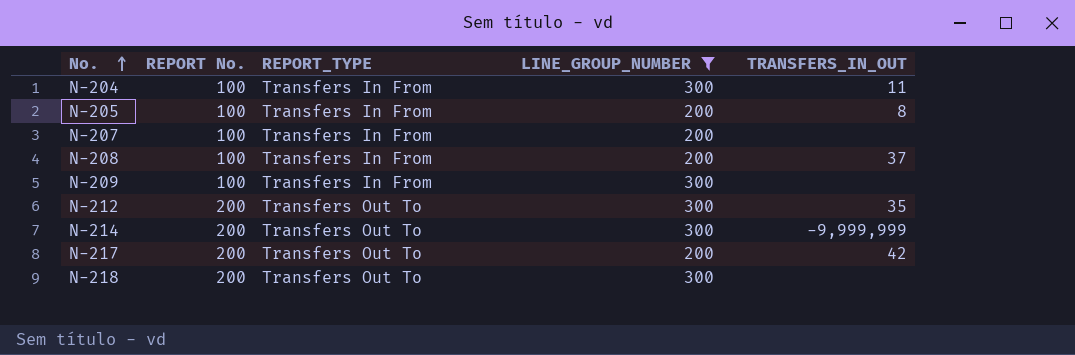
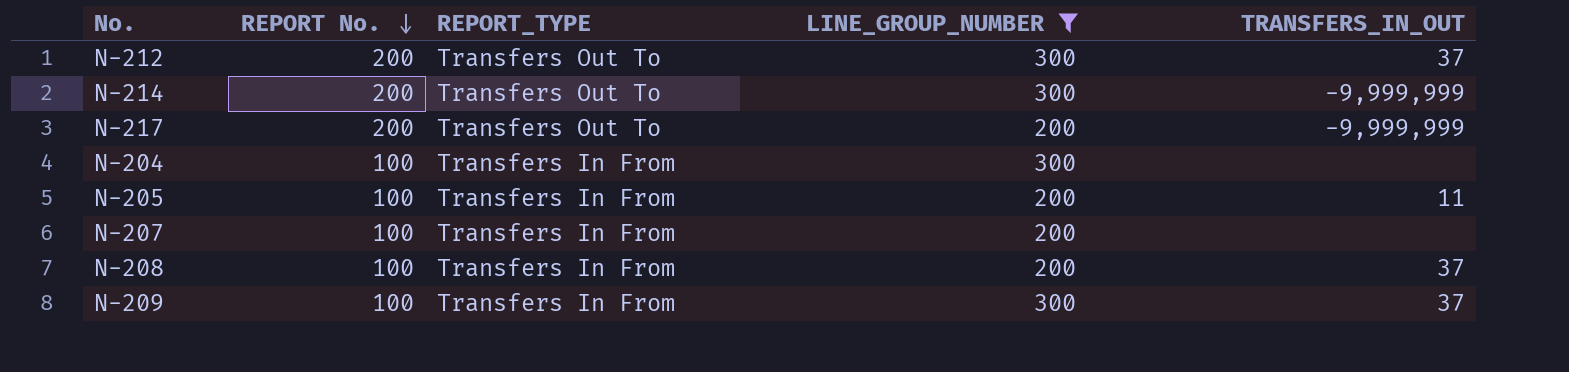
row order: No. ascending -> REPORT No. descending
row N-218: 200 | Transfers Out To | 300 | none -> none
N-212 | TRANSFERS_IN_OUT: 35 -> 37
N-217 | TRANSFERS_IN_OUT: 42 -> -9,999,999
N-204 | TRANSFERS_IN_OUT: 11 -> none
N-205 | TRANSFERS_IN_OUT: 8 -> 11
N-209 | TRANSFERS_IN_OUT: none -> 37

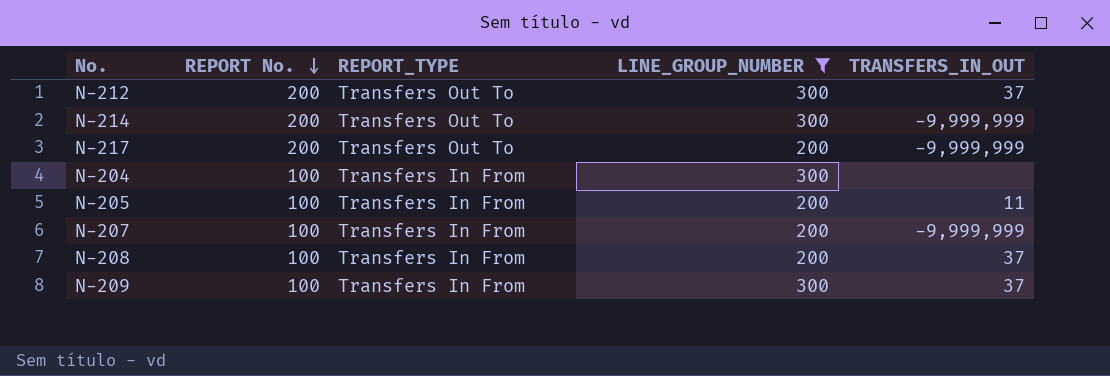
N-207 | TRANSFERS_IN_OUT: none -> -9,999,999

